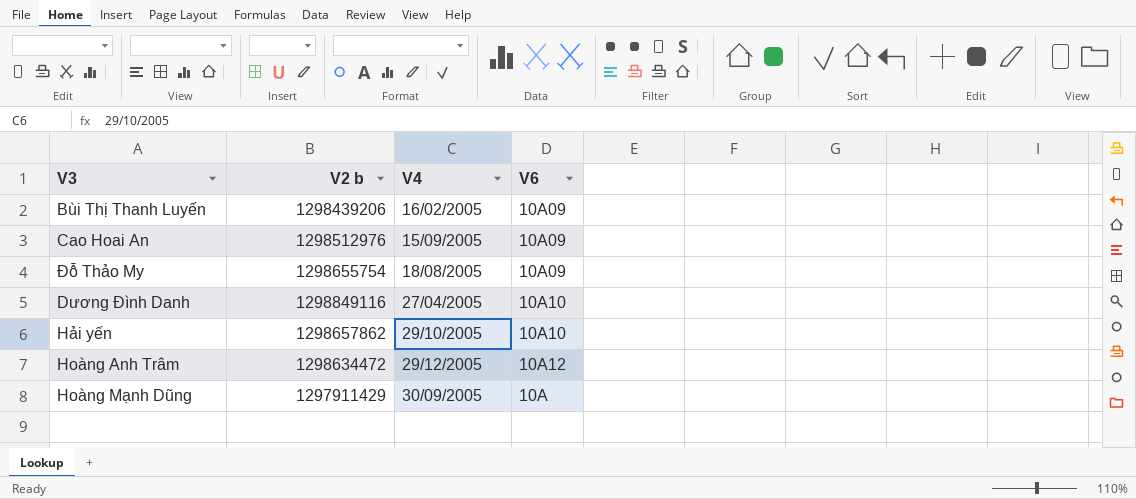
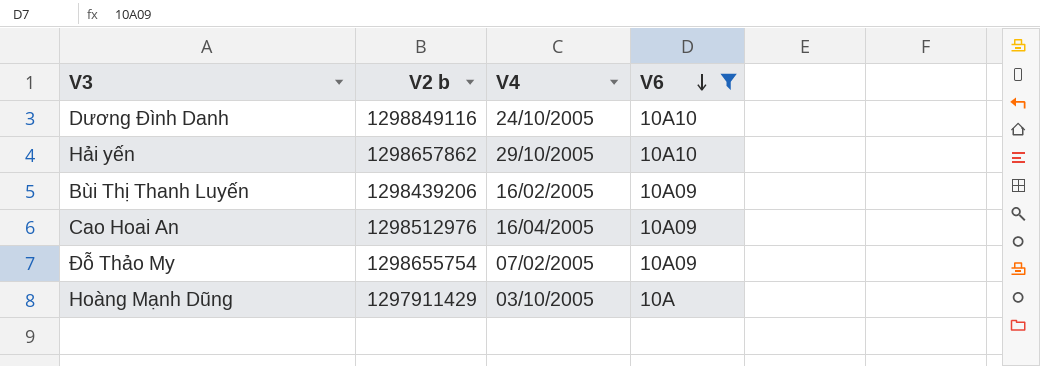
filter: none -> V6 != 10A12
row order: none -> V6 descending
Dương Đình Danh | V4: 27/04/2005 -> 24/10/2005
Cao Hoai An | V4: 15/09/2005 -> 16/04/2005
Đỗ Thảo My | V4: 18/08/2005 -> 07/02/2005
Hoàng Mạnh Dũng | V4: 30/09/2005 -> 03/10/2005

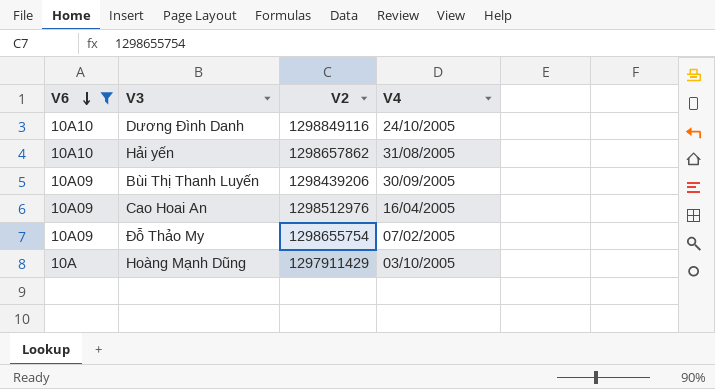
column V6 | position: 4 -> 1
column name: V2 b -> V2
Hải yến | V4: 29/10/2005 -> 31/08/2005
Bùi Thị Thanh Luyến | V4: 16/02/2005 -> 30/09/2005

